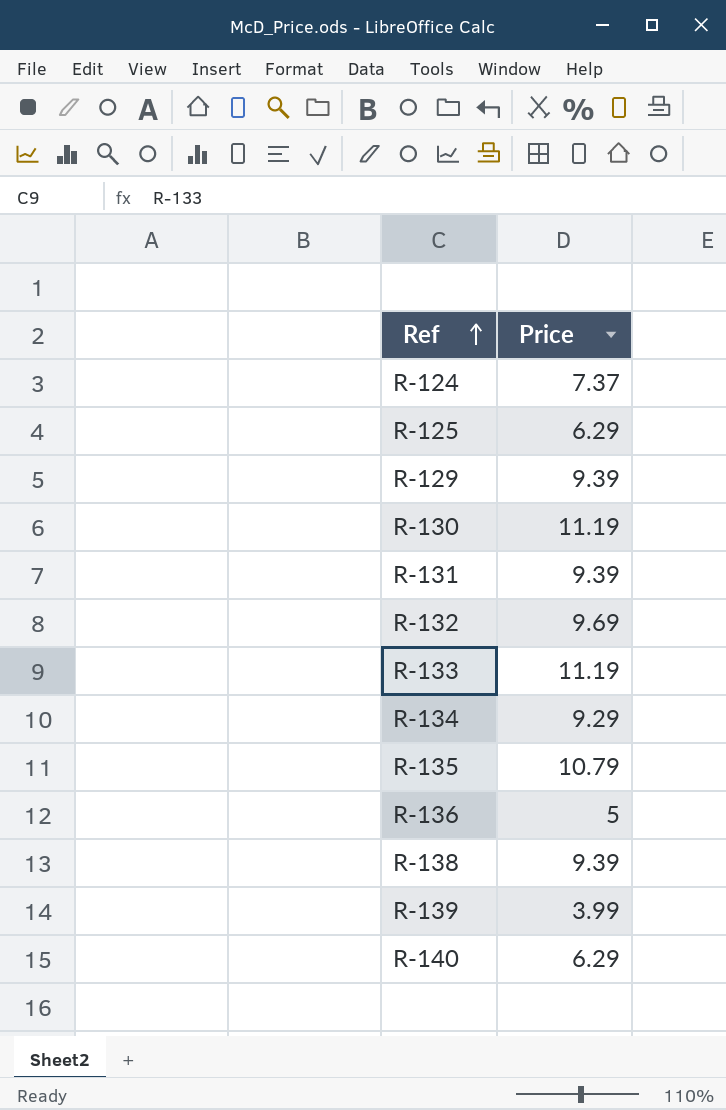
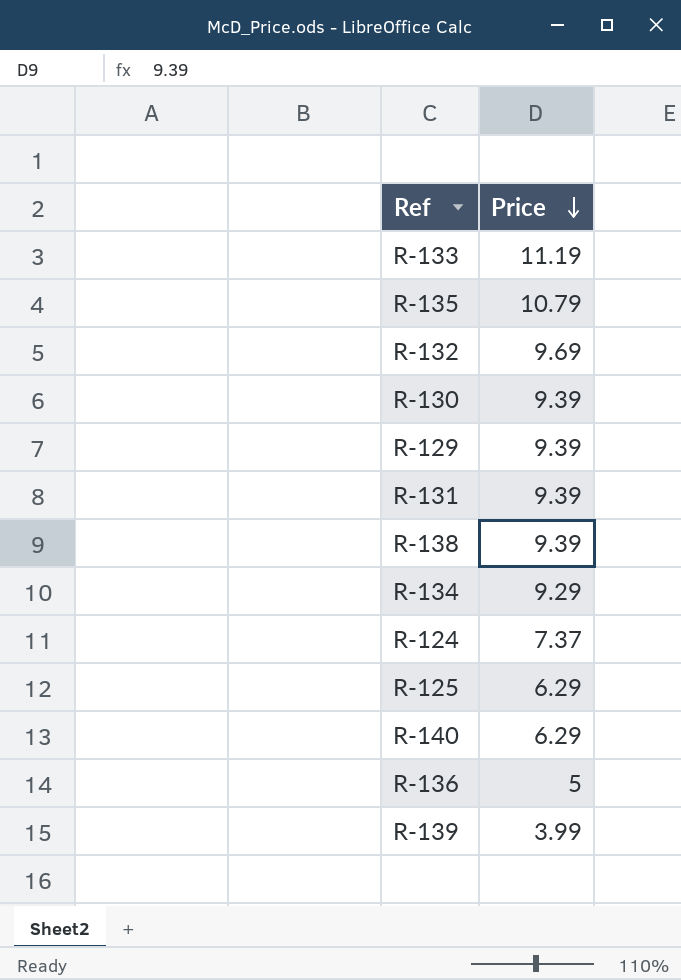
row order: Ref ascending -> Price descending
R-130 | Price: 11.19 -> 9.39

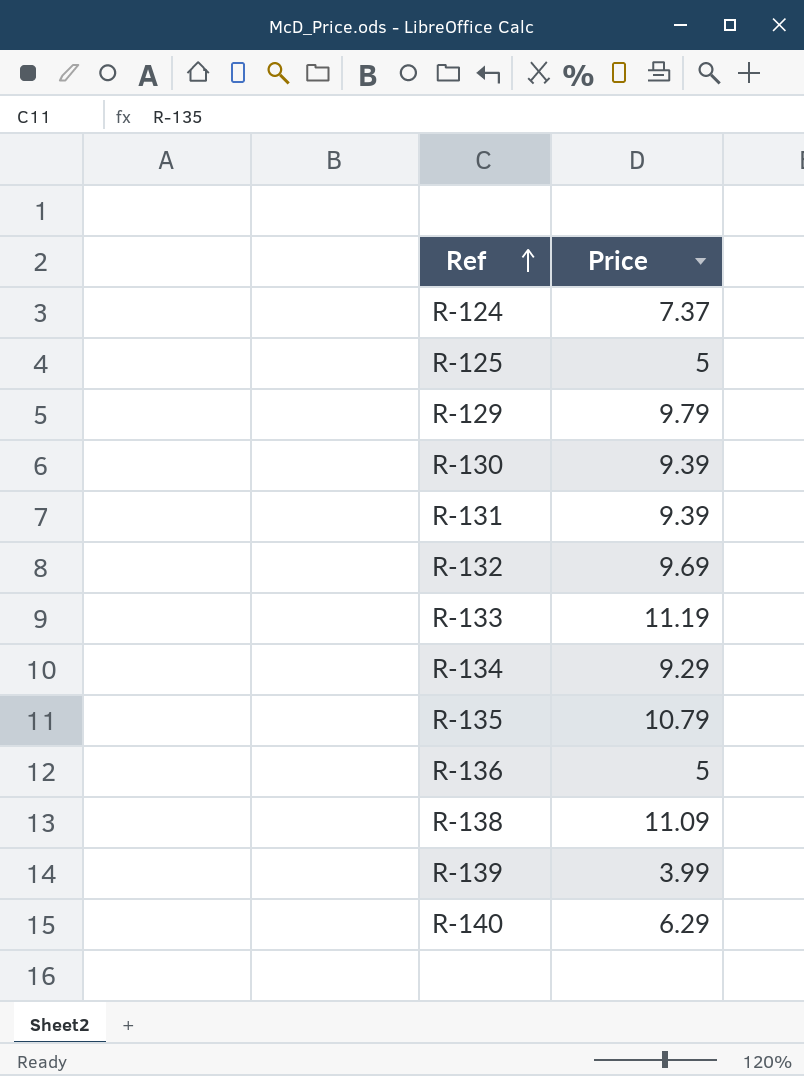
row order: Price descending -> Ref ascending
R-125 | Price: 6.29 -> 5
R-129 | Price: 9.39 -> 9.79
R-138 | Price: 9.39 -> 11.09

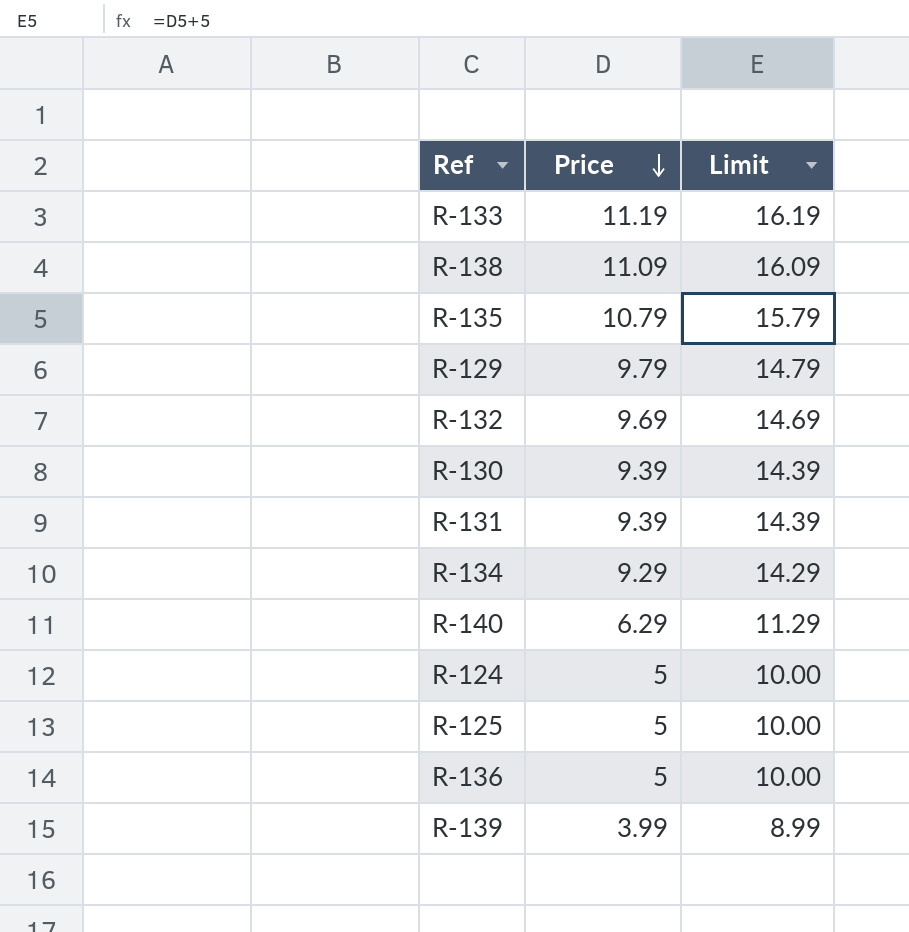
row order: Ref ascending -> Price descending
column Limit | formula: none -> [Price] + 5
R-124 | Price: 7.37 -> 5

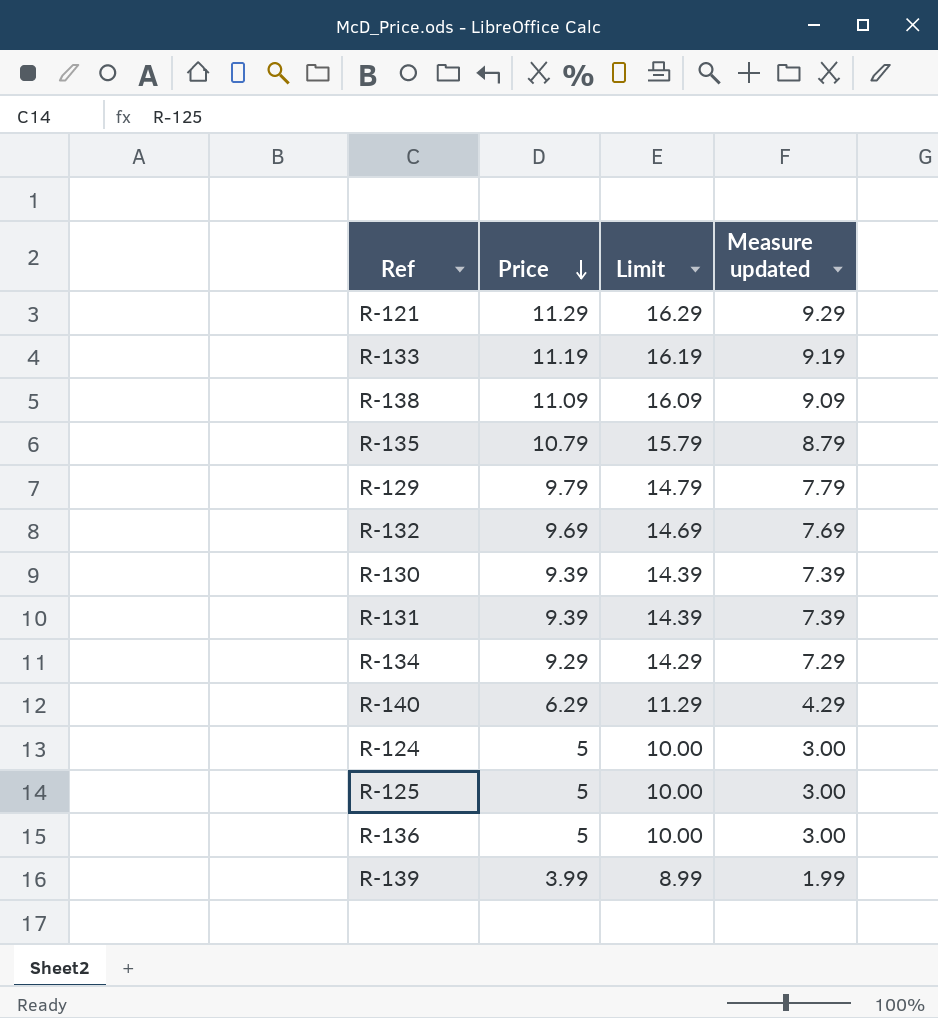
column Measure updated | formula: none -> [Price] - 2
row R-121: none -> 11.29 | 16.29 | 9.29

